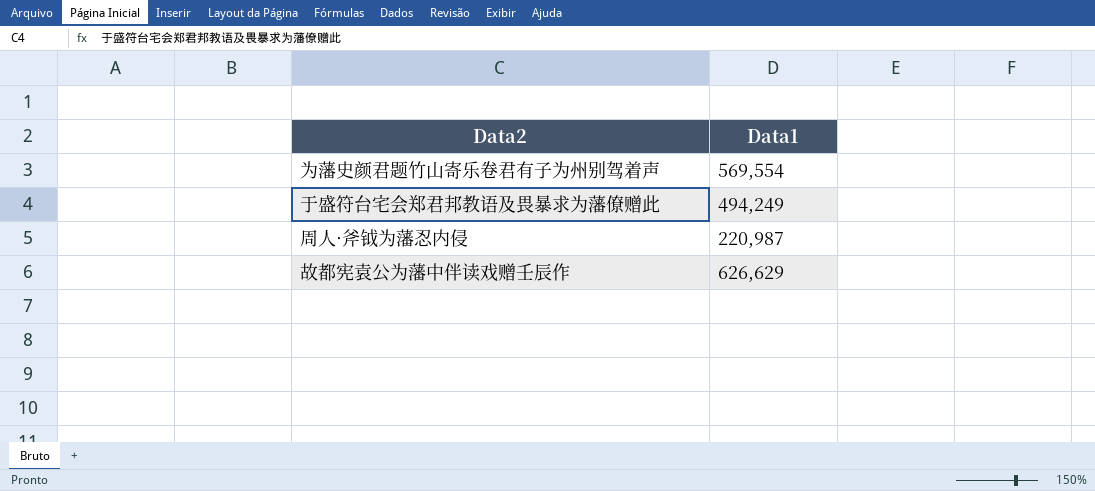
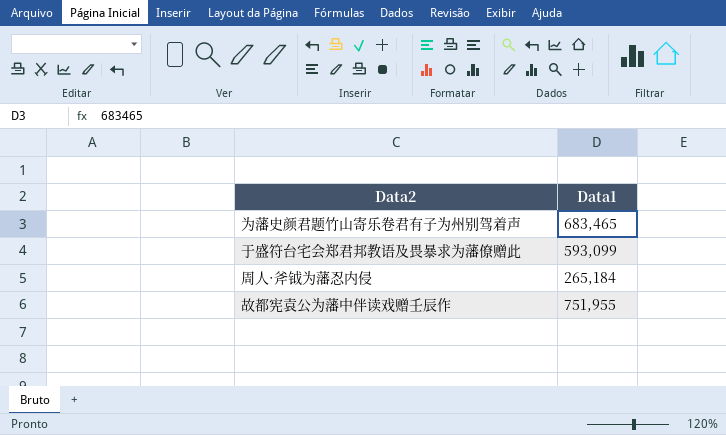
为藩史颜君题竹山寄乐卷君有子为州别驾着声 | Data1: 569,554 -> 683,465
于盛符台宅会郑君邦教语及畏暴求为藩僚赠此 | Data1: 494,249 -> 593,099
周人·斧钺为藩忍内侵 | Data1: 220,987 -> 265,184
故都宪袁公为藩中伴读戏赠壬辰作 | Data1: 626,629 -> 751,955

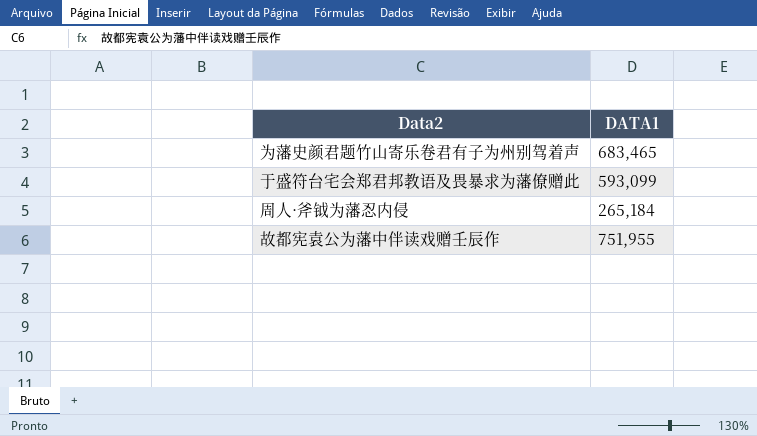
column name: Data1 -> DATA1

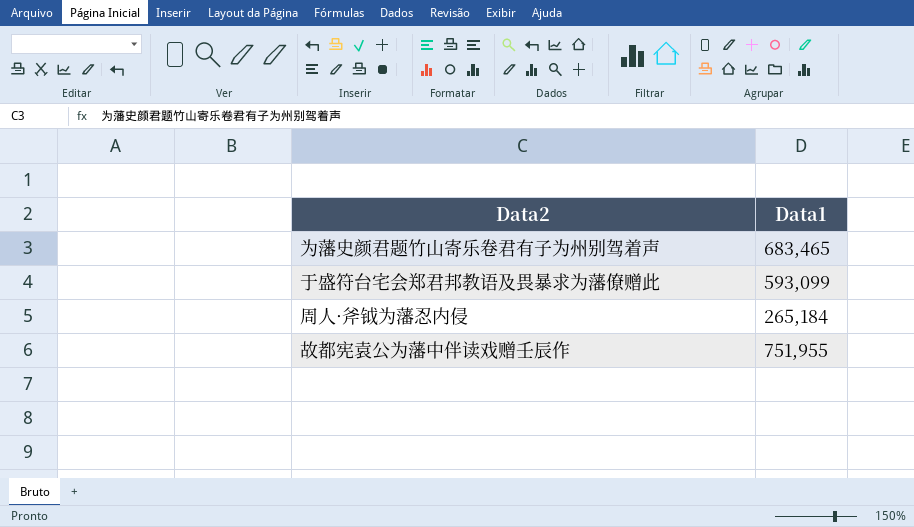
column name: DATA1 -> Data1

